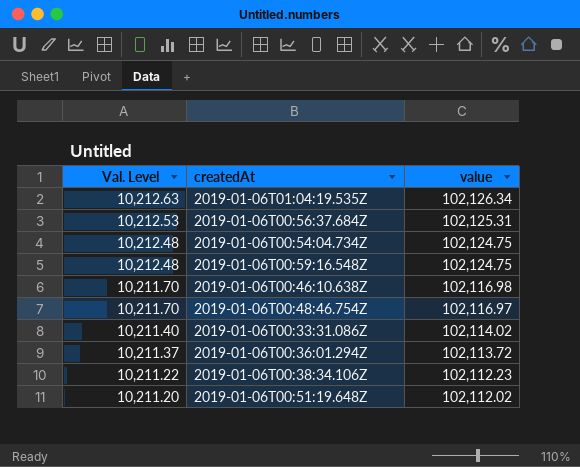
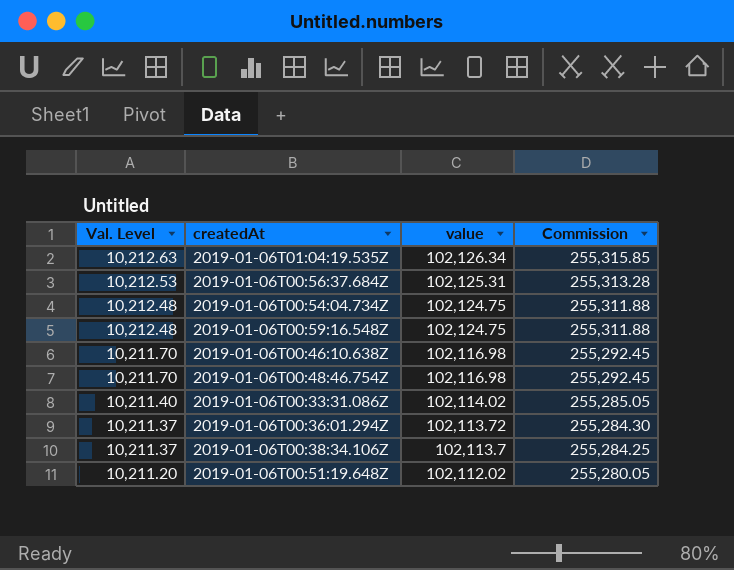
column Commission | formula: none -> [value] * 2.5
2019-01-06T00:48:46.754Z | value: 102,116.97 -> 102,116.98
2019-01-06T00:38:34.106Z | Val. Level: 10,211.22 -> 10,211.37
2019-01-06T00:38:34.106Z | value: 102,112.23 -> 102,113.7

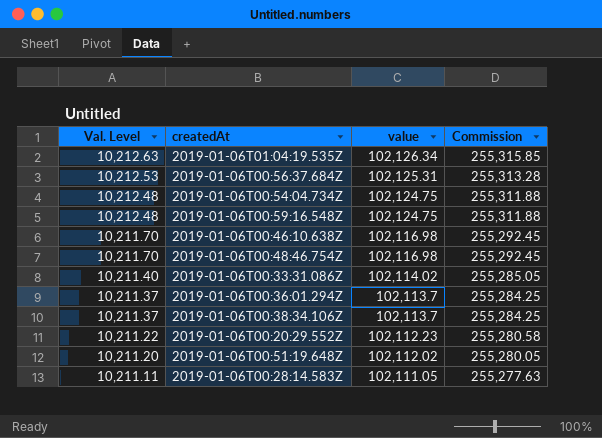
2019-01-06T00:36:01.294Z | value: 102,113.72 -> 102,113.7
2019-01-06T00:36:01.294Z | Commission: 255,284.30 -> 255,284.25
row 2019-01-06T00:20:29.552Z: none -> 10,211.22 | 102,112.23 | 255,280.58
row 2019-01-06T00:28:14.583Z: none -> 10,211.11 | 102,111.05 | 255,277.63

